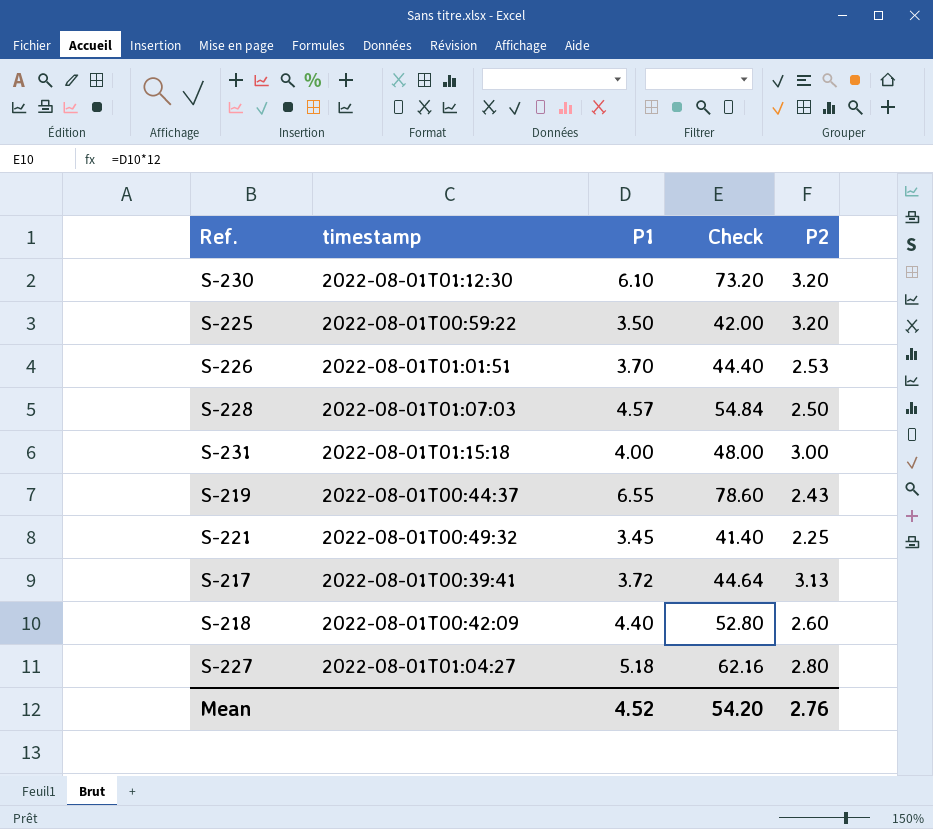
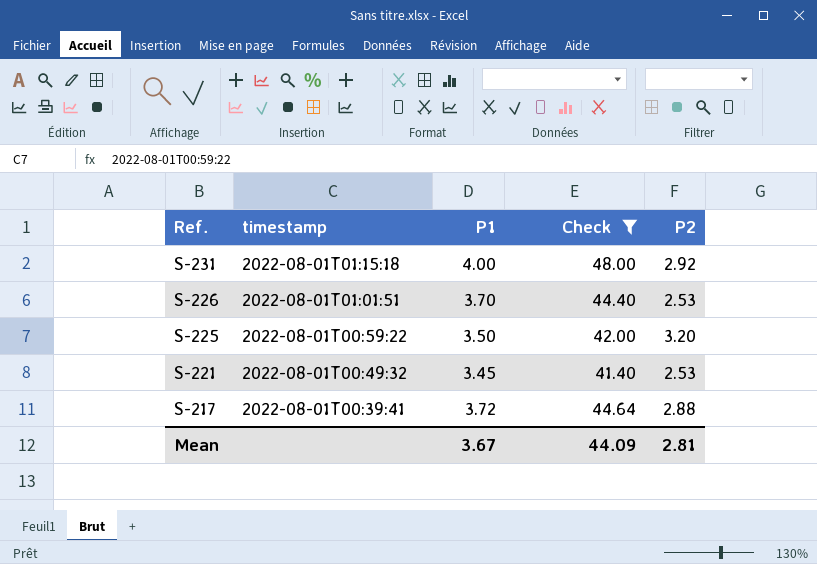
filter: none -> Check <= 48.00
row order: none -> Ref. descending
S-231 | P2: 3.00 -> 2.92
S-221 | P2: 2.25 -> 2.53
S-217 | P2: 3.13 -> 2.88
Mean | P1: 4.52 -> 3.67
Mean | Check: 54.20 -> 44.09
Mean | P2: 2.76 -> 2.81

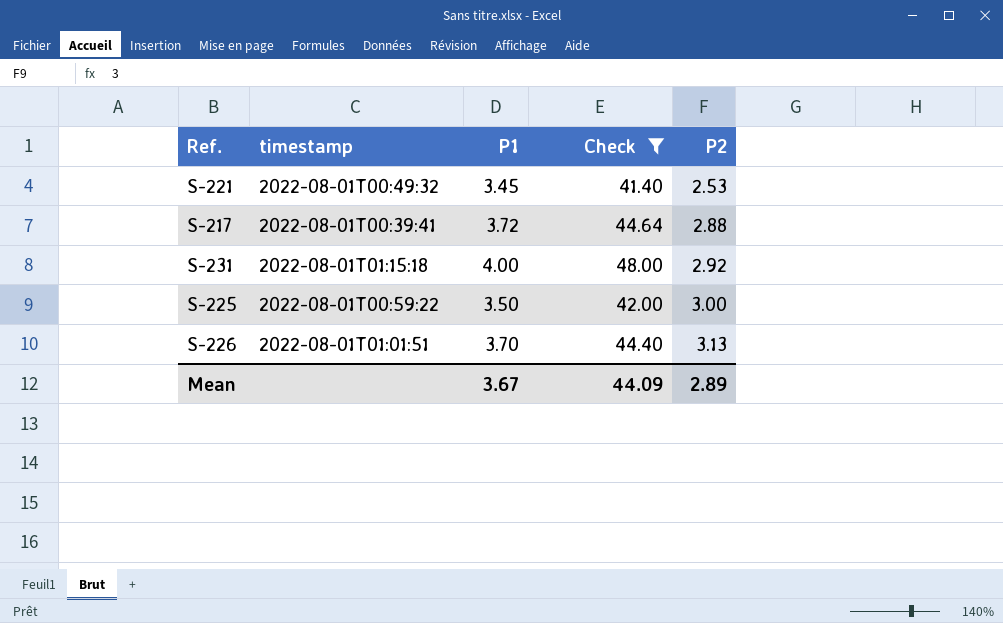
row order: Ref. descending -> P2 ascending
S-225 | P2: 3.20 -> 3.00
S-226 | P2: 2.53 -> 3.13
Mean | P2: 2.81 -> 2.89

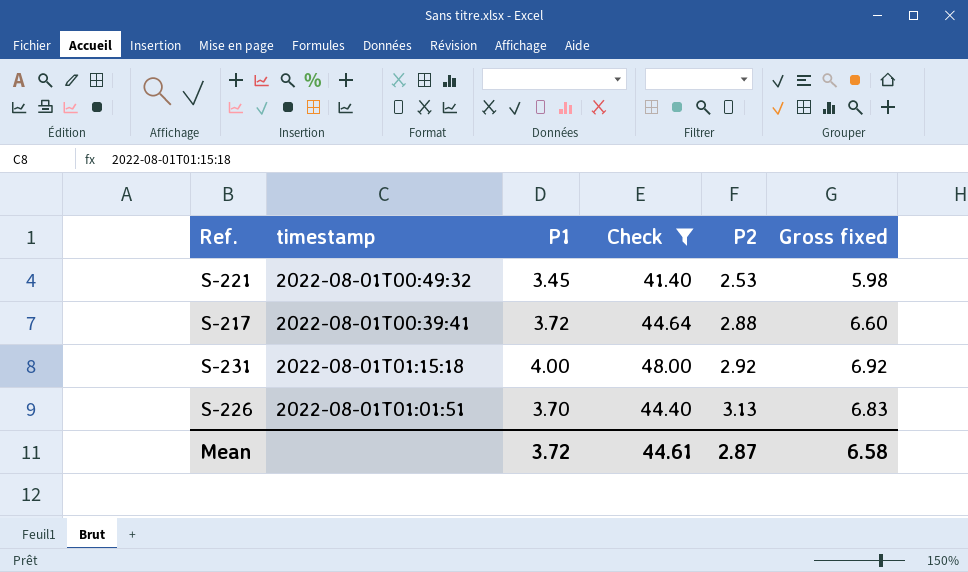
column Gross fixed | formula: none -> [P1] + [P2]
row S-225: 2022-08-01T00:59:22 | 3.50 | 42.00 | 3.00 -> none
Mean | P1: 3.67 -> 3.72
Mean | Check: 44.09 -> 44.61
Mean | P2: 2.89 -> 2.87

